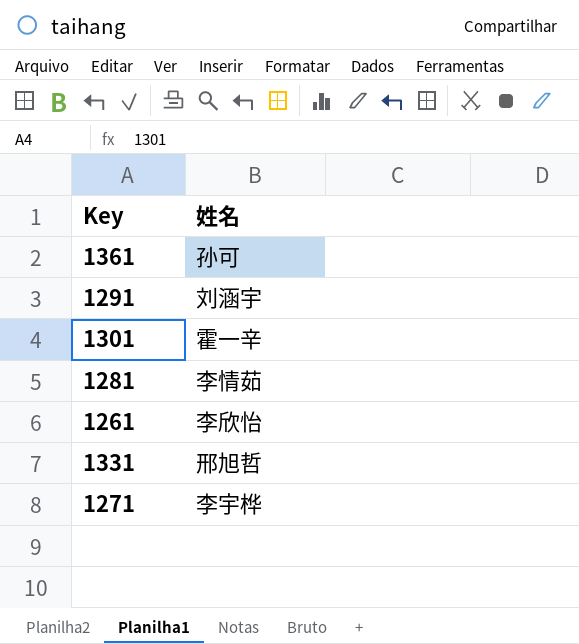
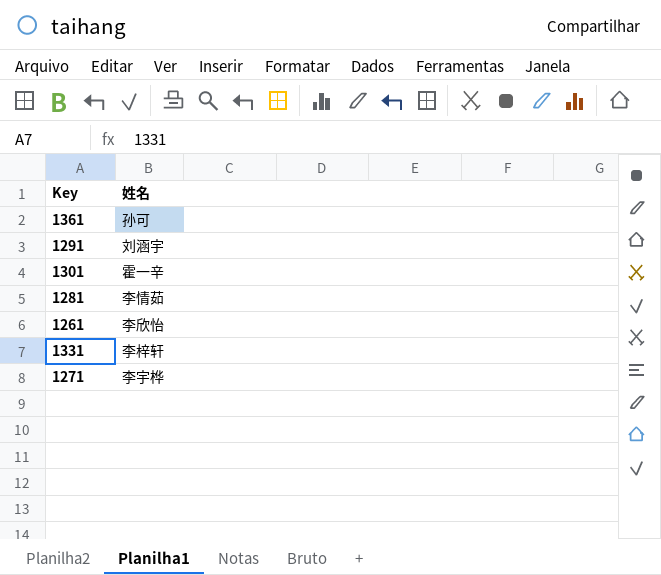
1331 | 姓名: 邢旭哲 -> 李梓轩

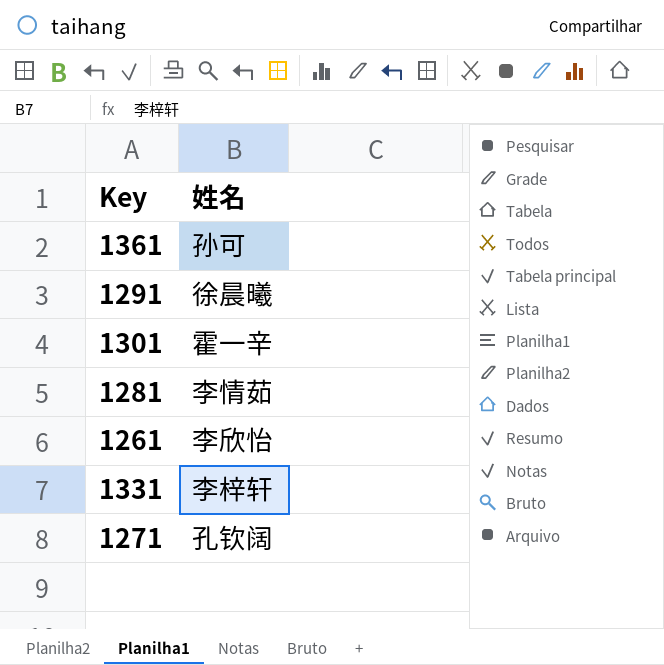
1291 | 姓名: 刘涵宇 -> 徐晨曦
1271 | 姓名: 李宇桦 -> 孔钦阔

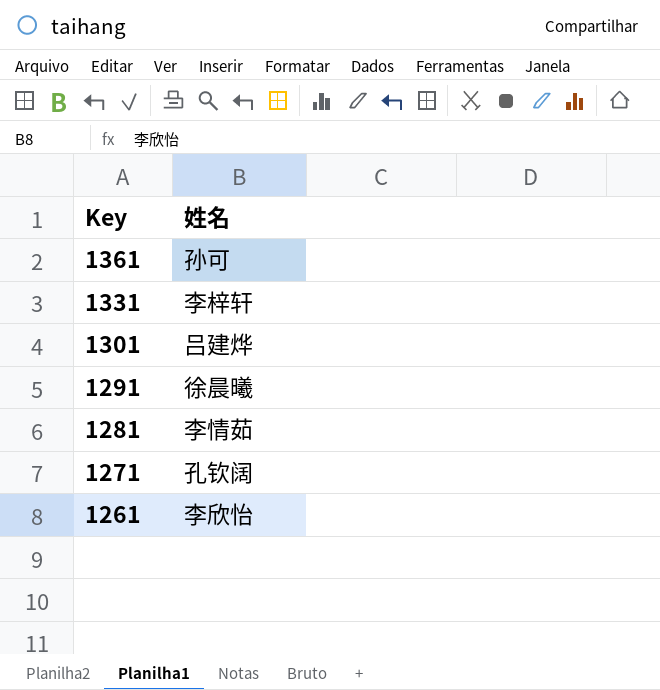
row order: none -> Key descending
1301 | 姓名: 霍一辛 -> 吕建烨

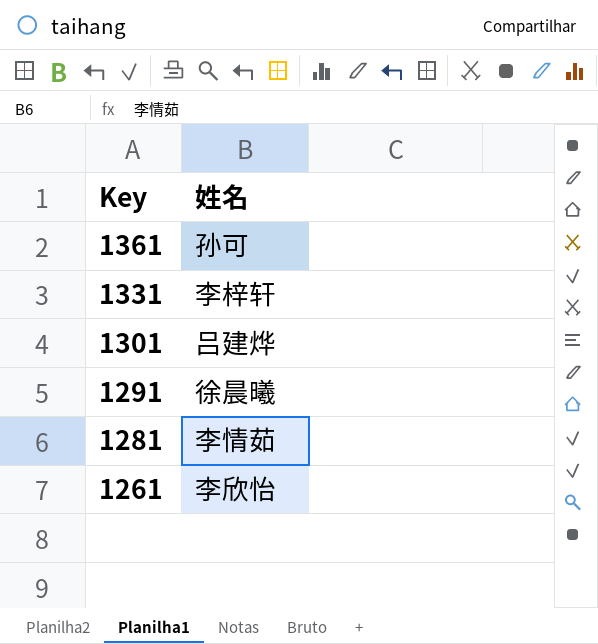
row 1271: 孔钦阔 -> none

